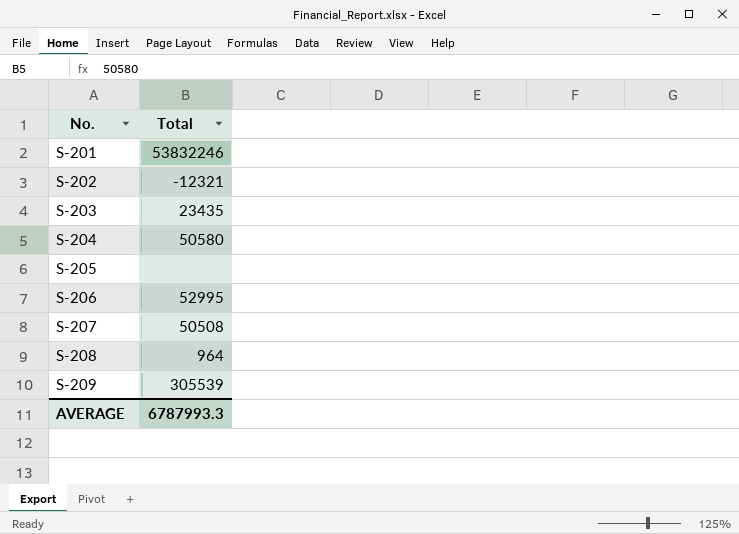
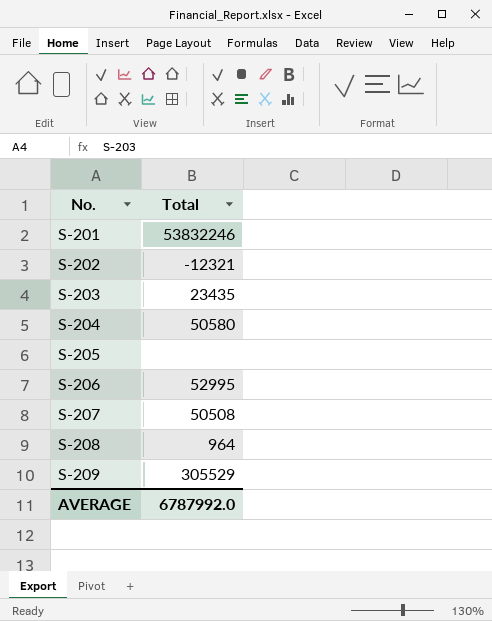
S-209 | Total: 305539 -> 305529
AVERAGE | Total: 6787993.3 -> 6787992.0

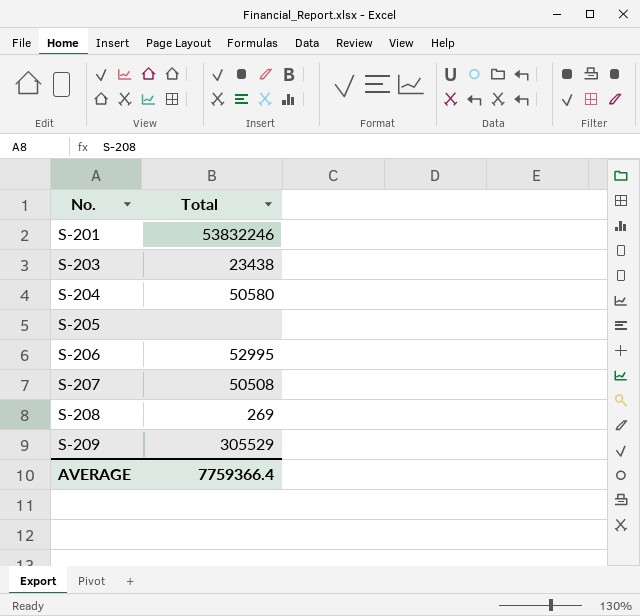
row S-202: -12321 -> none
S-203 | Total: 23435 -> 23438
S-208 | Total: 964 -> 269
AVERAGE | Total: 6787992.0 -> 7759366.4

